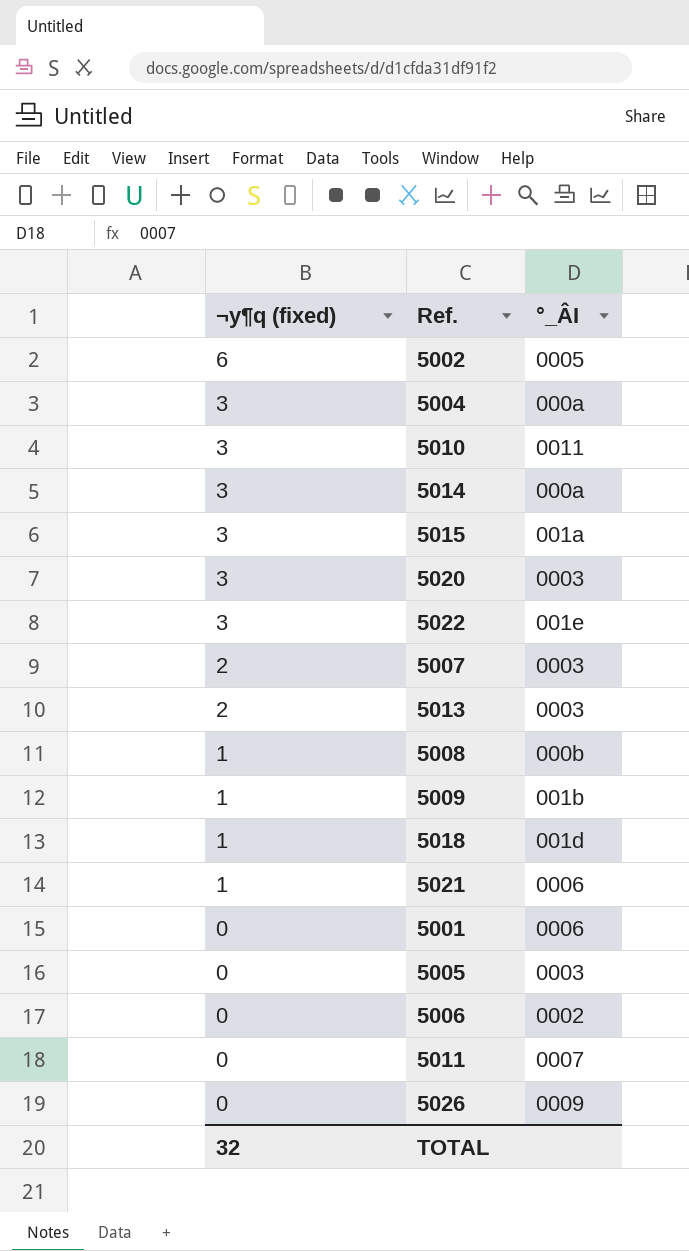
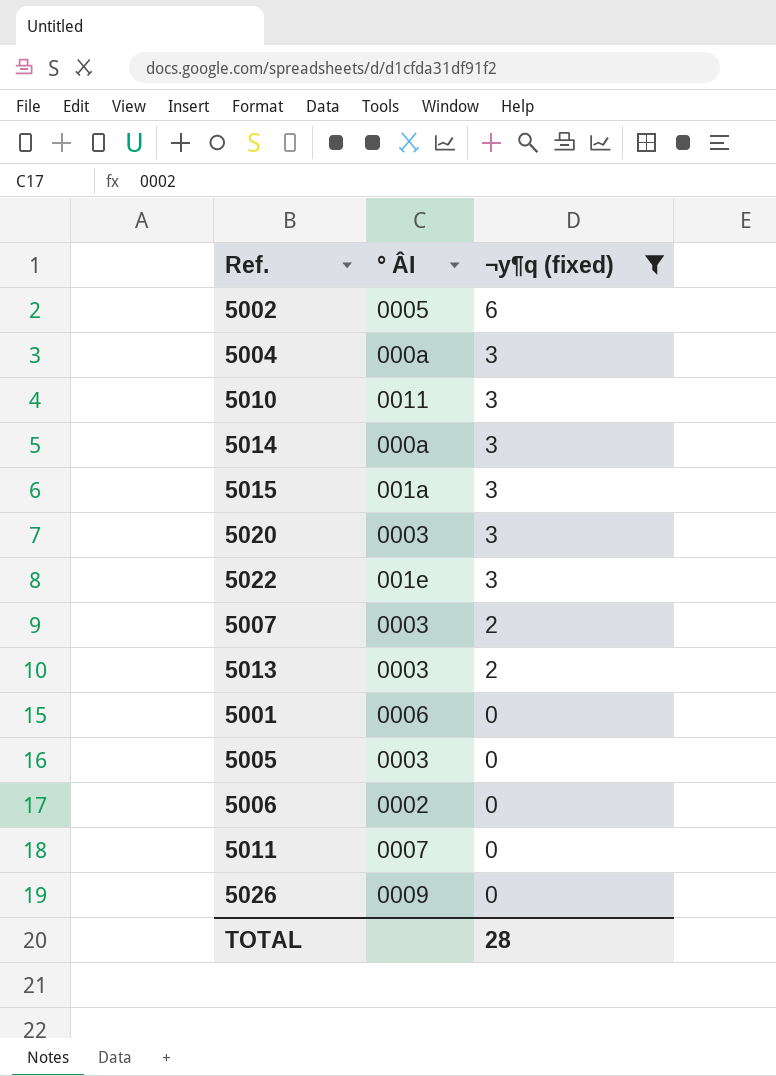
filter: none -> ¬y¶q (fixed) != 1
column name: °_ÂI -> ° ÂI
column ¬y¶q (fixed) | position: 1 -> 3
TOTAL | ¬y¶q (fixed): 32 -> 28

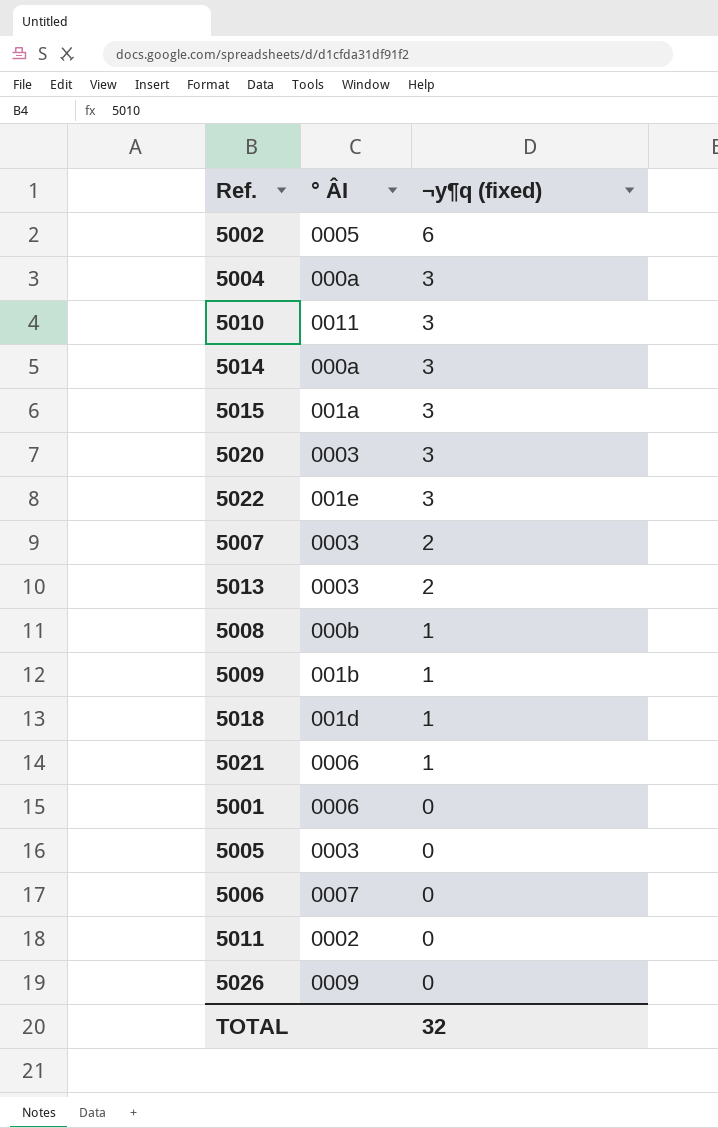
filter: ¬y¶q (fixed) != 1 -> none
5006 | ° ÂI: 0002 -> 0007
5011 | ° ÂI: 0007 -> 0002
TOTAL | ¬y¶q (fixed): 28 -> 32

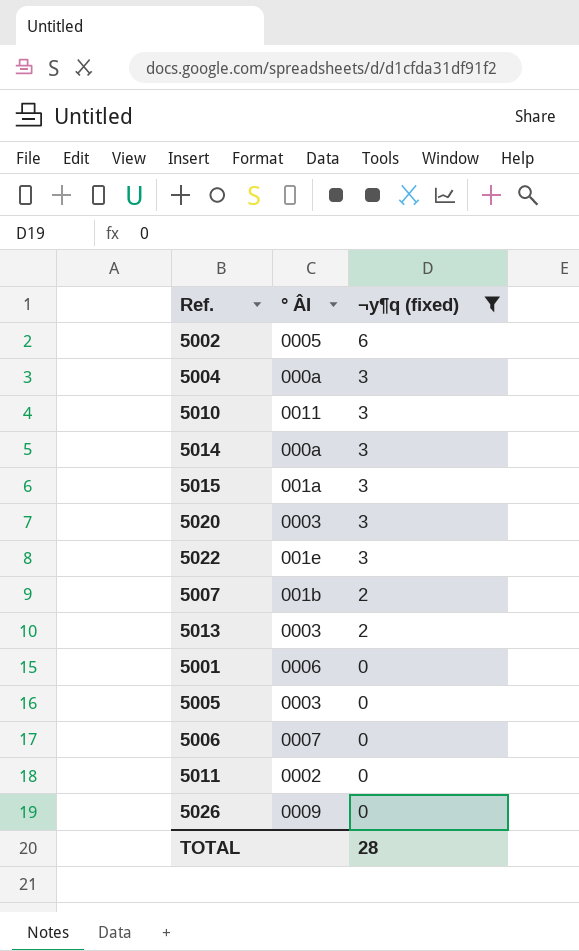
filter: none -> ¬y¶q (fixed) != 1
5007 | ° ÂI: 0003 -> 001b
TOTAL | ¬y¶q (fixed): 32 -> 28

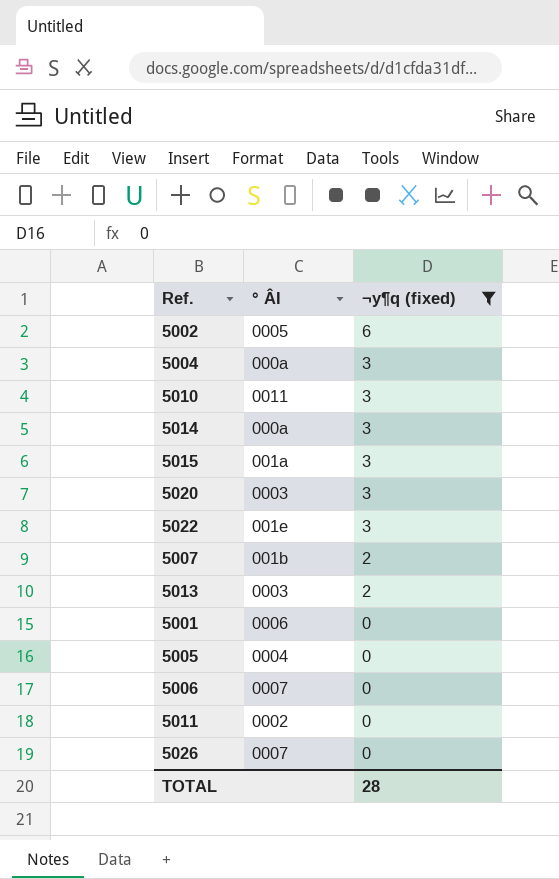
5005 | ° ÂI: 0003 -> 0004
5026 | ° ÂI: 0009 -> 0007

